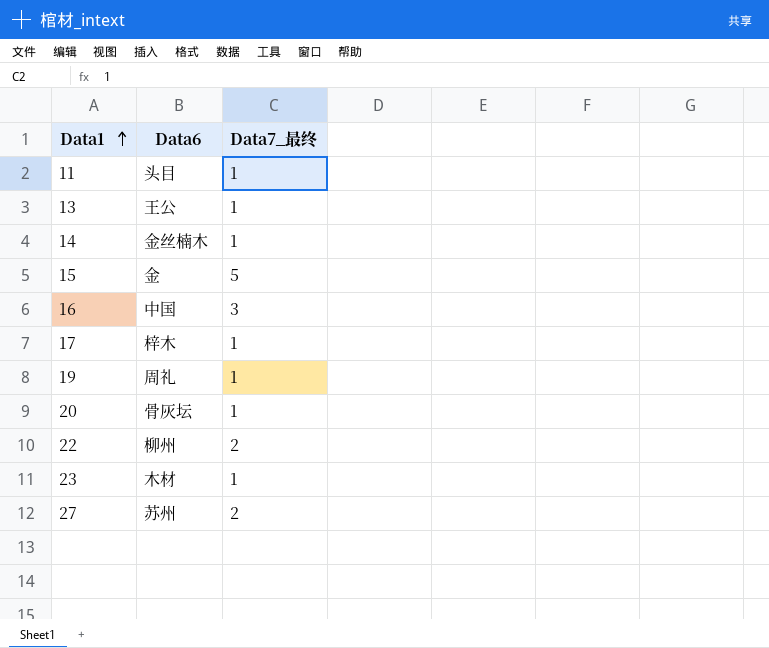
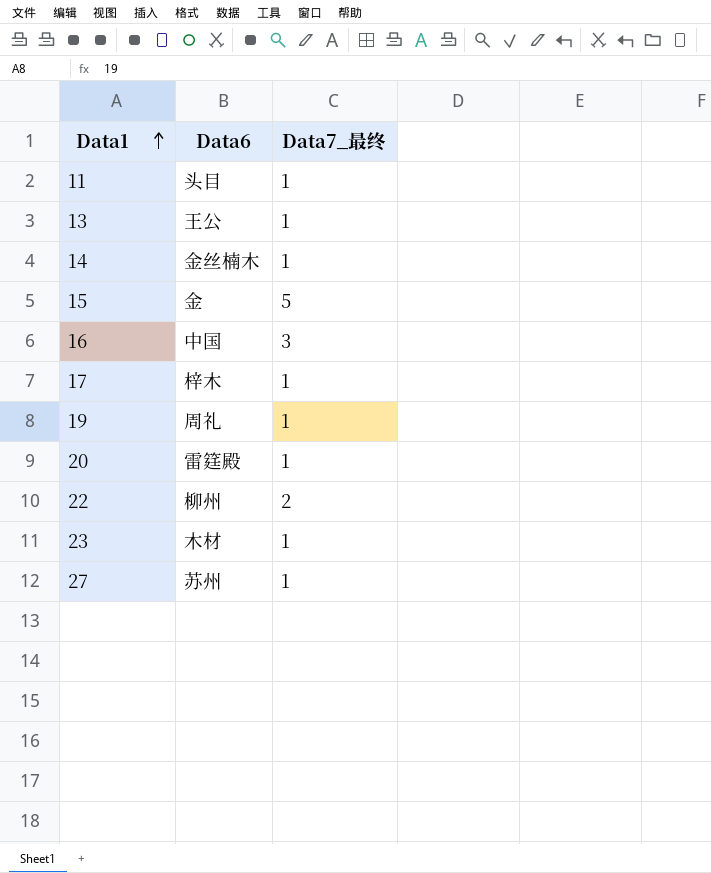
20 | Data6: 骨灰坛 -> 雷筳殿
27 | Data7_最终: 2 -> 1

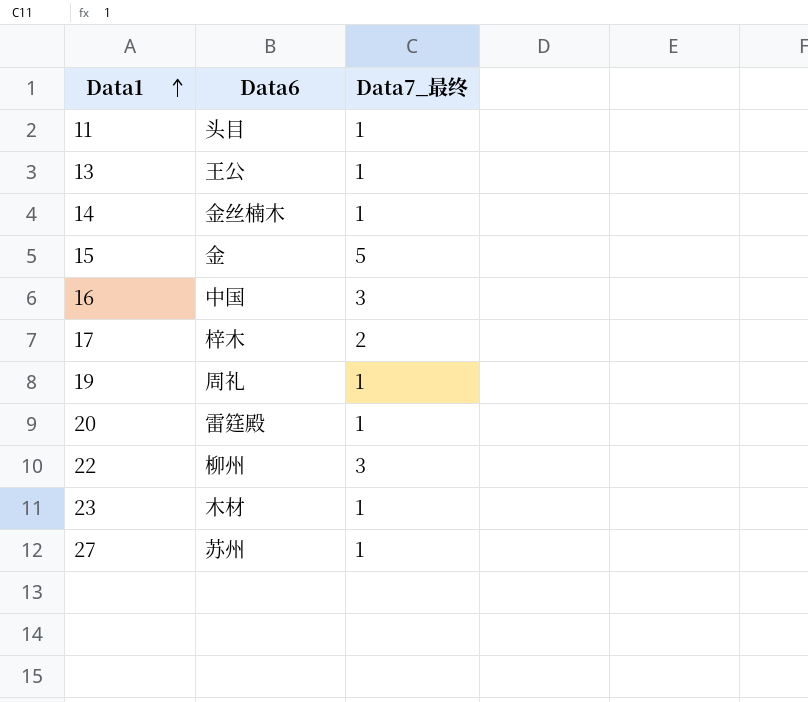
17 | Data7_最终: 1 -> 2
22 | Data7_最终: 2 -> 3

